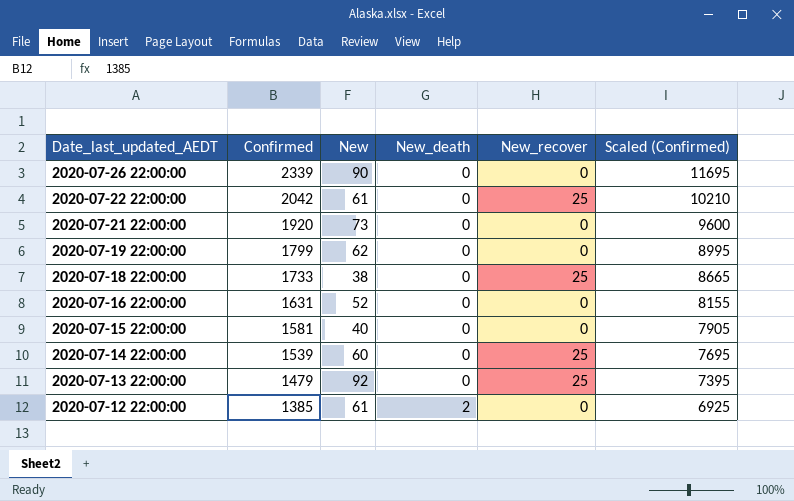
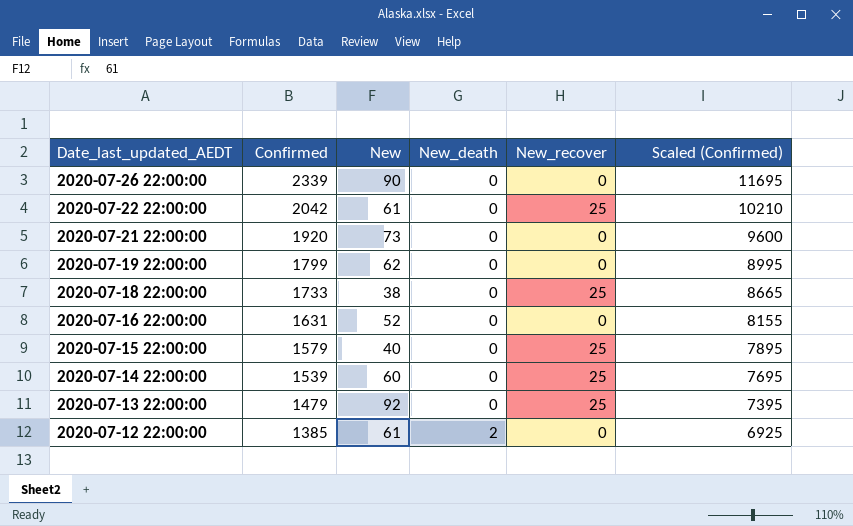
2020-07-15 22:00:00 | Confirmed: 1581 -> 1579
2020-07-15 22:00:00 | New_recover: 0 -> 25
2020-07-15 22:00:00 | Scaled (Confirmed): 7905 -> 7895

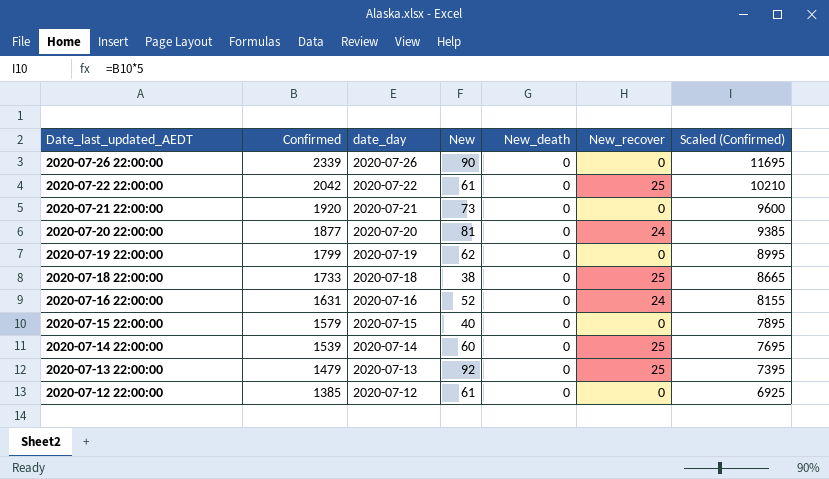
column date_day | position: none -> 3
row 2020-07-20 22:00:00: none -> 1877 | 2020-07-20 | 81 | 0 | 24 | 9385
2020-07-16 22:00:00 | New_recover: 0 -> 24
2020-07-15 22:00:00 | New_recover: 25 -> 0
2020-07-12 22:00:00 | New_death: 2 -> 0

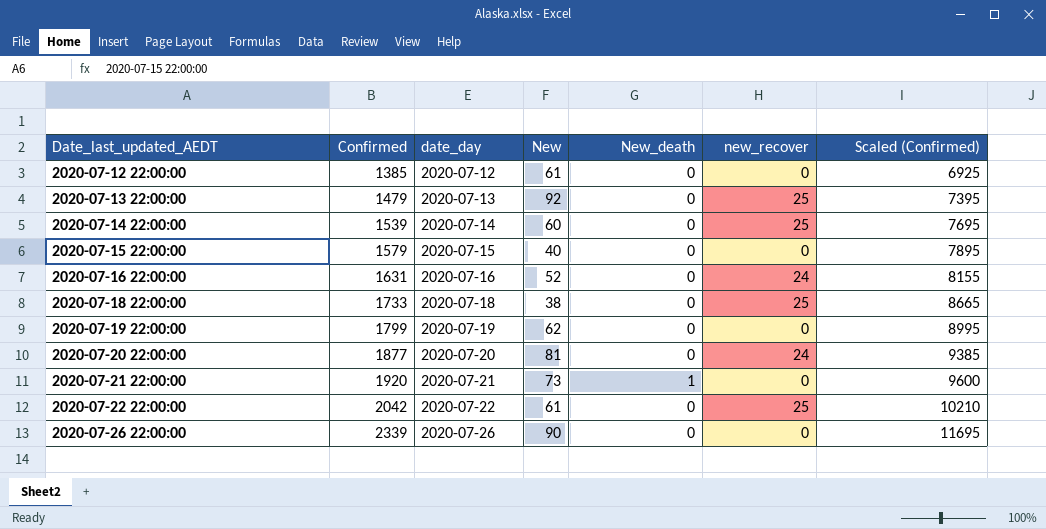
row order: Date_last_updated_AEDT descending -> Date_last_updated_AEDT ascending
column name: New_recover -> new_recover
2020-07-21 22:00:00 | New_death: 0 -> 1

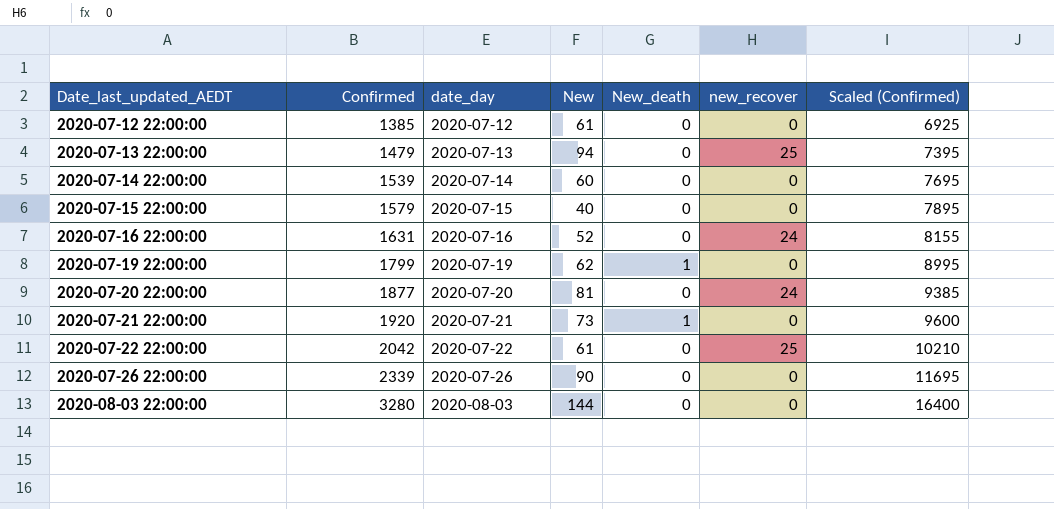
row 2020-07-18 22:00:00: 1733 | 2020-07-18 | 38 | 0 | 25 | 8665 -> none
2020-07-13 22:00:00 | New: 92 -> 94
2020-07-14 22:00:00 | new_recover: 25 -> 0
2020-07-19 22:00:00 | New_death: 0 -> 1
row 2020-08-03 22:00:00: none -> 3280 | 2020-08-03 | 144 | 0 | 0 | 16400

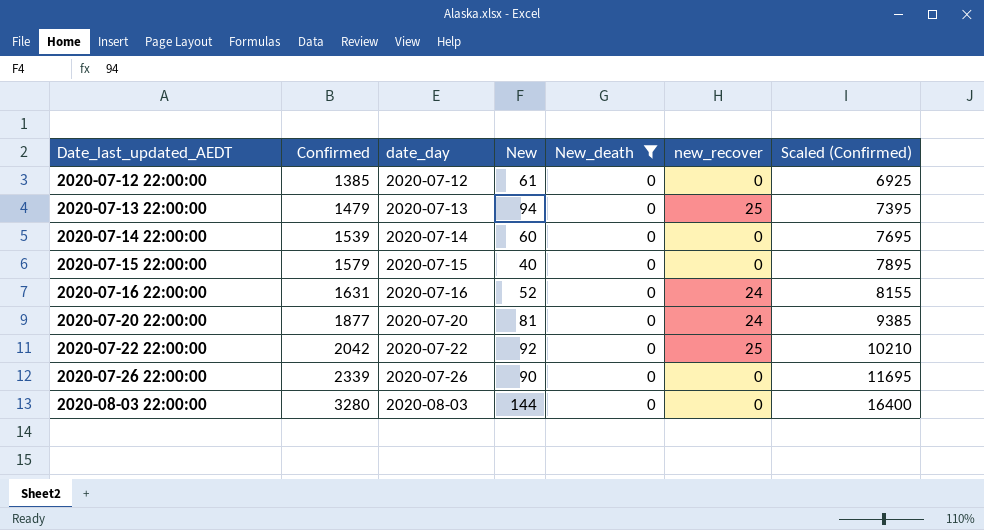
filter: none -> New_death = 0
2020-07-22 22:00:00 | New: 61 -> 92

